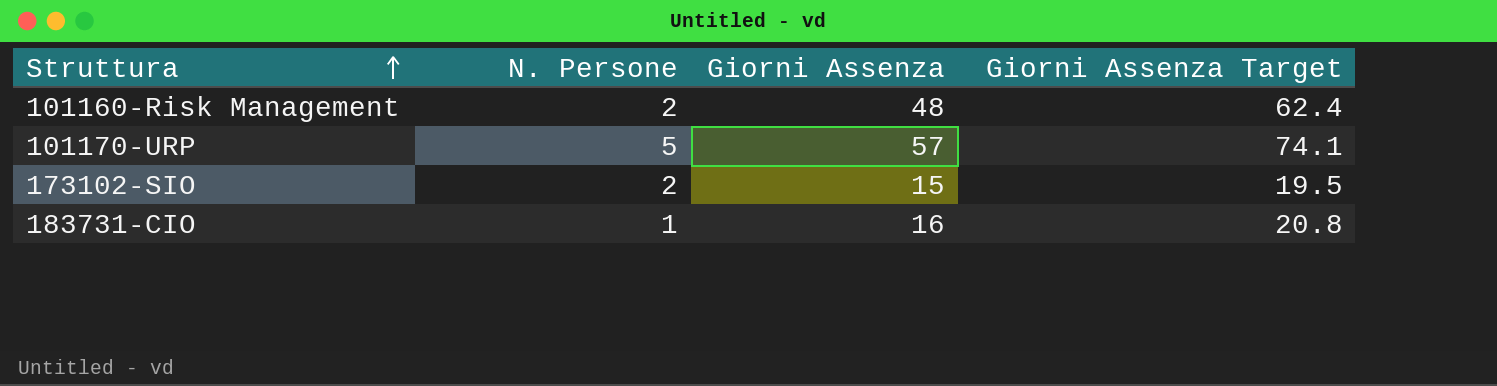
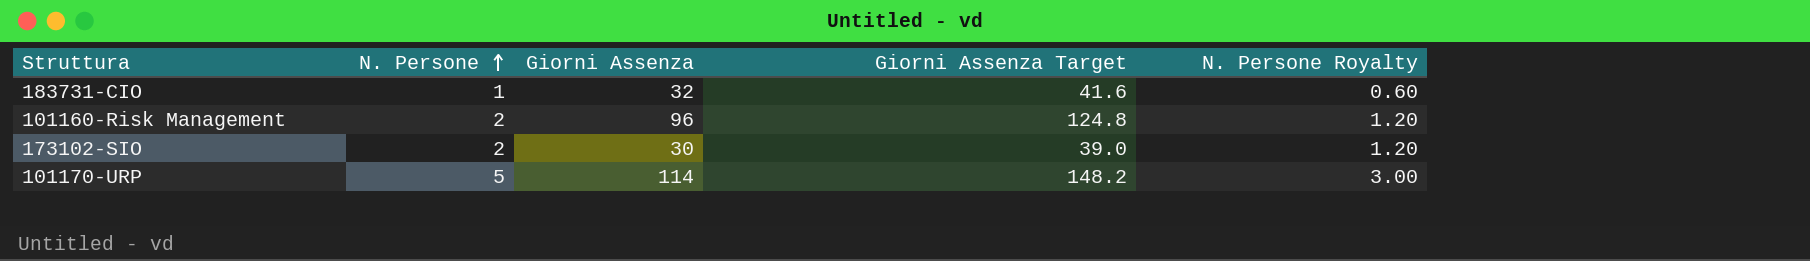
row order: Struttura ascending -> N. Persone ascending
column N. Persone Royalty | formula: none -> [N. Persone] * 0.6
183731-CIO | Giorni Assenza: 16 -> 32
183731-CIO | Giorni Assenza Target: 20.8 -> 41.6
101160-Risk Management | Giorni Assenza: 48 -> 96
101160-Risk Management | Giorni Assenza Target: 62.4 -> 124.8
173102-SIO | Giorni Assenza: 15 -> 30
173102-SIO | Giorni Assenza Target: 19.5 -> 39.0
101170-URP | Giorni Assenza: 57 -> 114
101170-URP | Giorni Assenza Target: 74.1 -> 148.2

